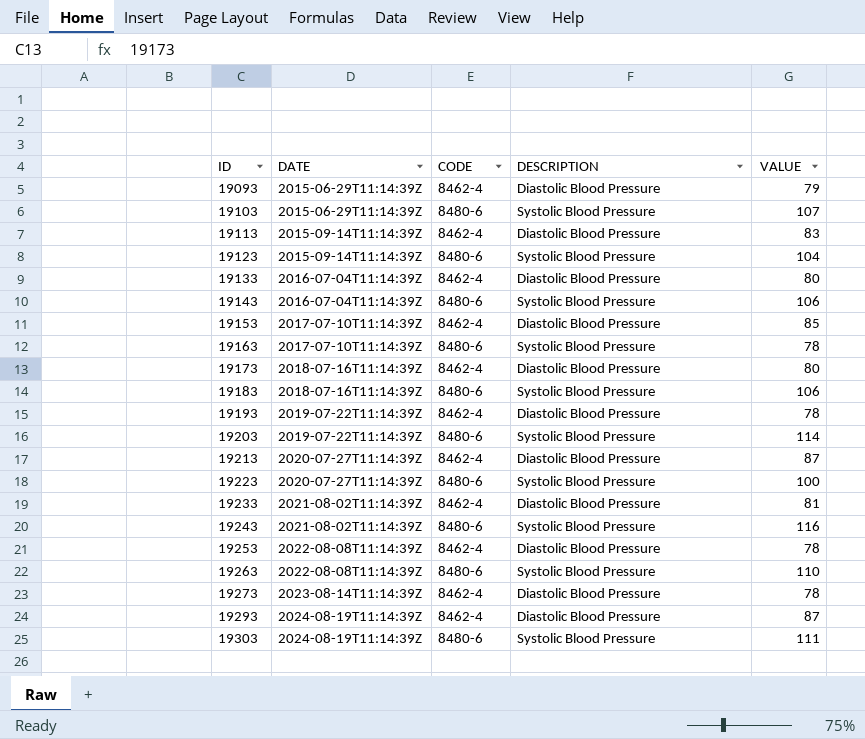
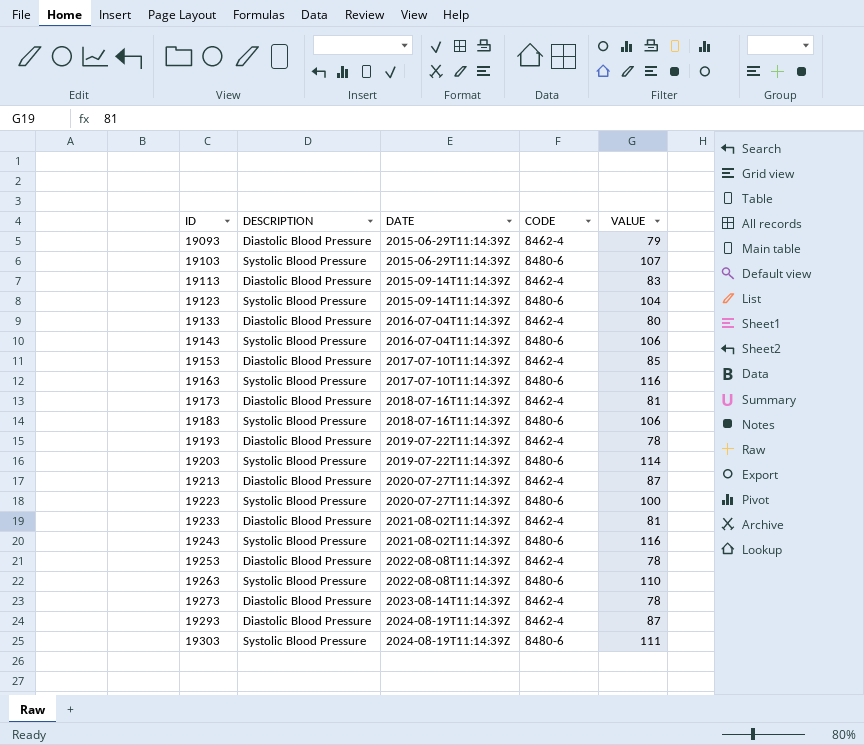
column DESCRIPTION | position: 4 -> 2
19163 | VALUE: 78 -> 116
19173 | VALUE: 80 -> 81

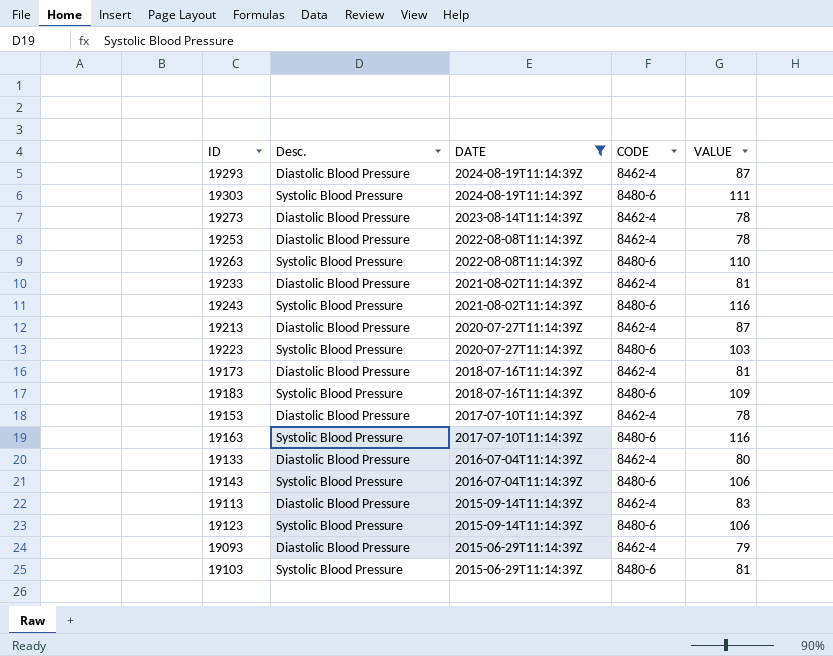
filter: none -> DATE != 2019-07-22T11:14:39Z
row order: ID ascending -> DATE descending
column name: DESCRIPTION -> Desc.
19223 | VALUE: 100 -> 103
19183 | VALUE: 106 -> 109
19153 | VALUE: 85 -> 78
19123 | VALUE: 104 -> 106
19103 | VALUE: 107 -> 81

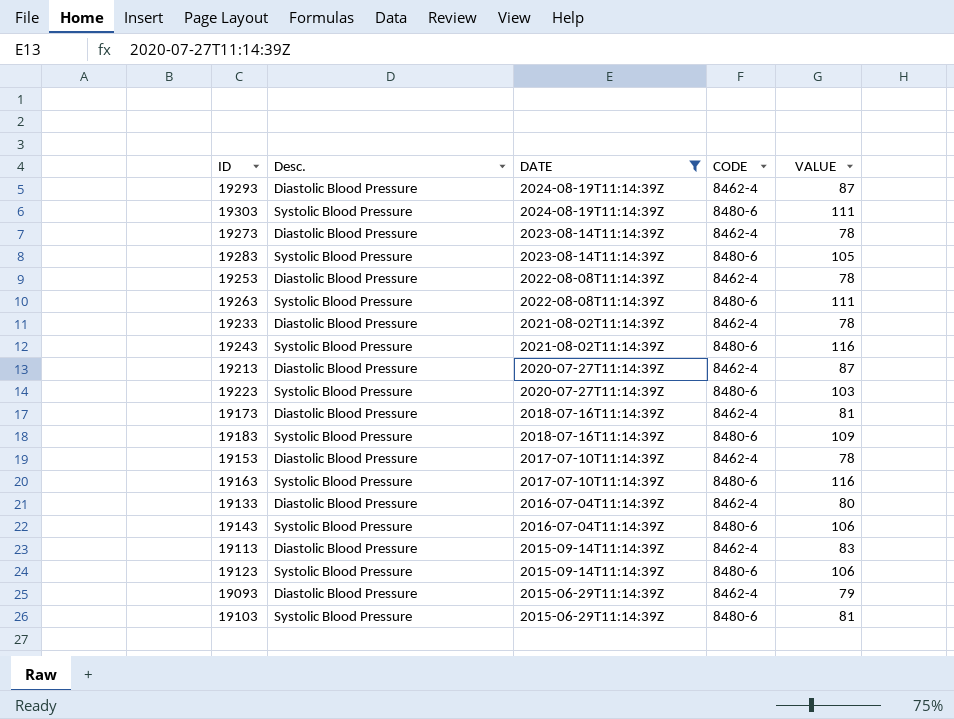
row 19283: none -> Systolic Blood Pressure | 2023-08-14T11:14:39Z | 8480-6 | 105
19263 | VALUE: 110 -> 111
19233 | VALUE: 81 -> 78

